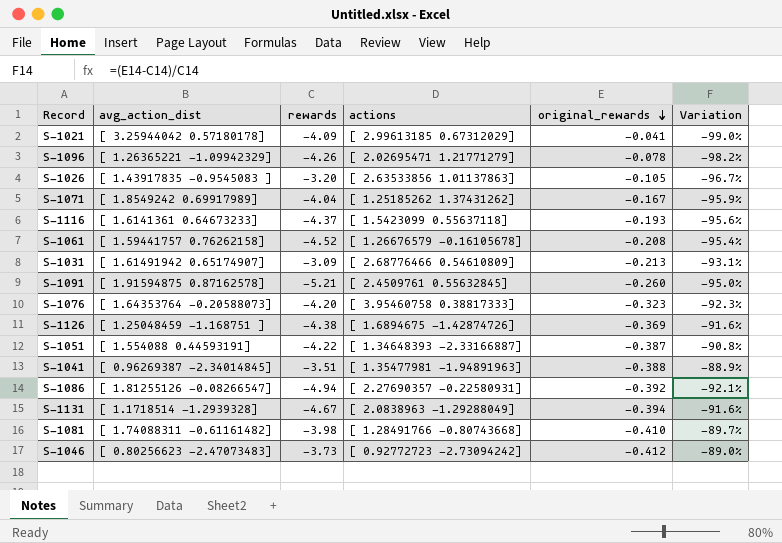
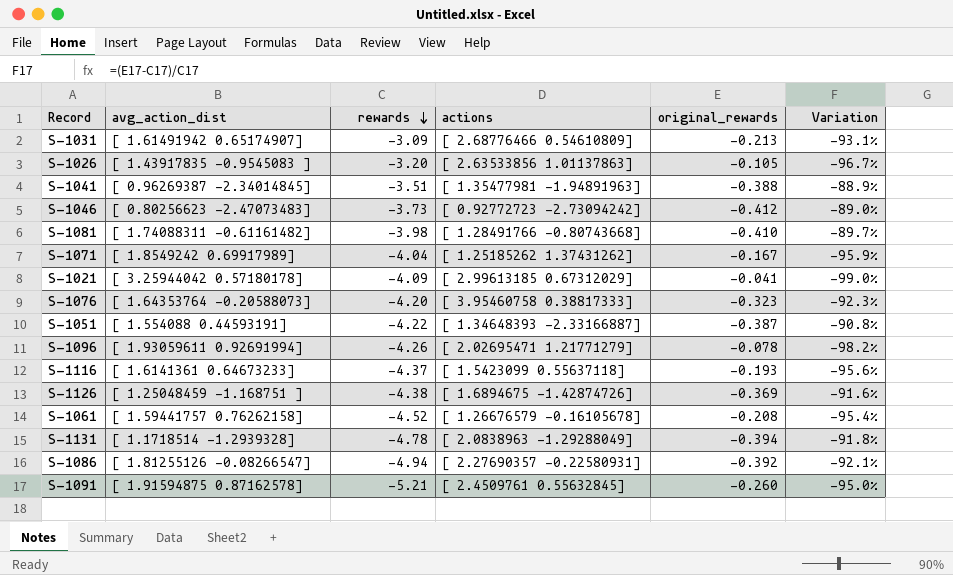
row order: original_rewards descending -> rewards descending
S-1096 | avg_action_dist: [ 1.26365221 -1.09942329] -> [ 1.93059611 0.92691994]
S-1131 | rewards: -4.67 -> -4.78
S-1131 | Variation: -91.6% -> -91.8%

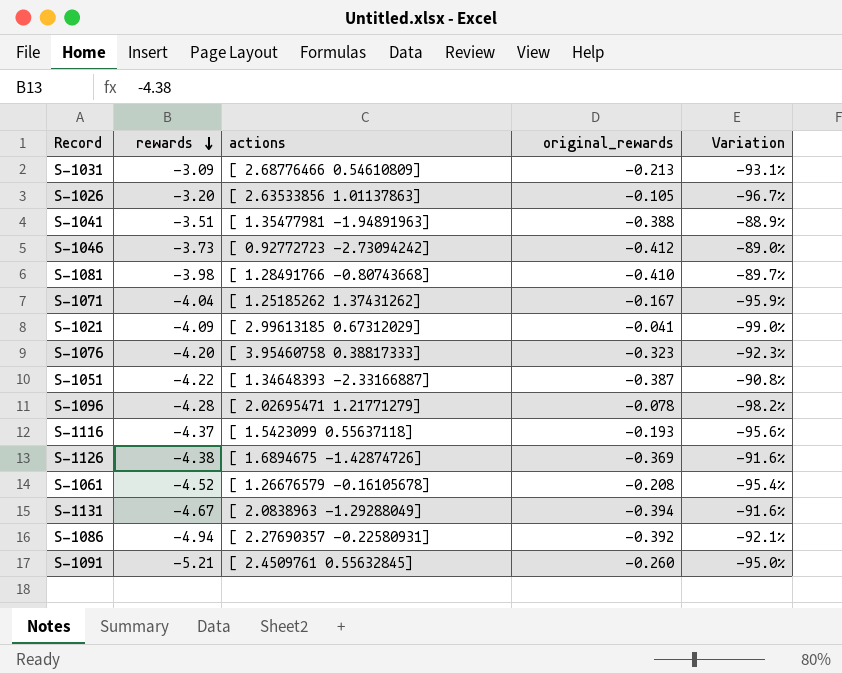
column avg_action_dist | position: 2 -> none
S-1096 | rewards: -4.26 -> -4.28
S-1131 | rewards: -4.78 -> -4.67
S-1131 | Variation: -91.8% -> -91.6%

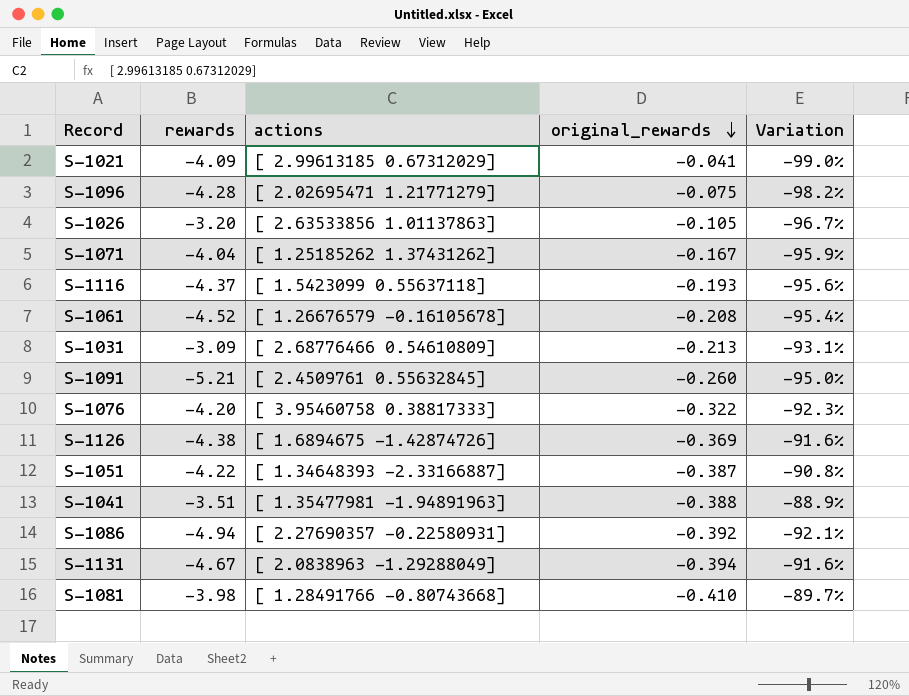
row order: rewards descending -> original_rewards descending
row S-1046: -3.73 | [ 0.92772723 -2.73094242] | -0.412 | -89.0% -> none
S-1096 | original_rewards: -0.078 -> -0.075
S-1076 | original_rewards: -0.323 -> -0.322

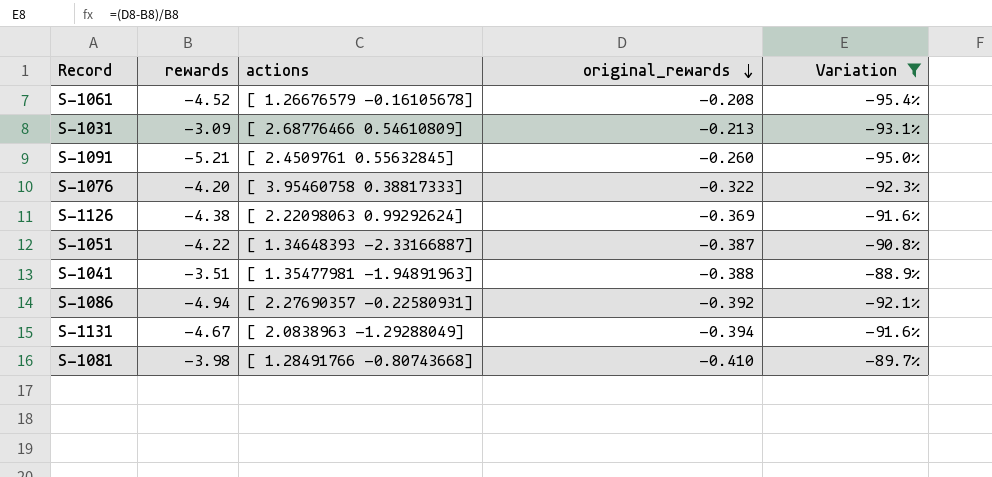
filter: none -> Variation >= -95.4%
S-1126 | actions: [ 1.6894675 -1.42874726] -> [ 2.22098063 0.99292624]

